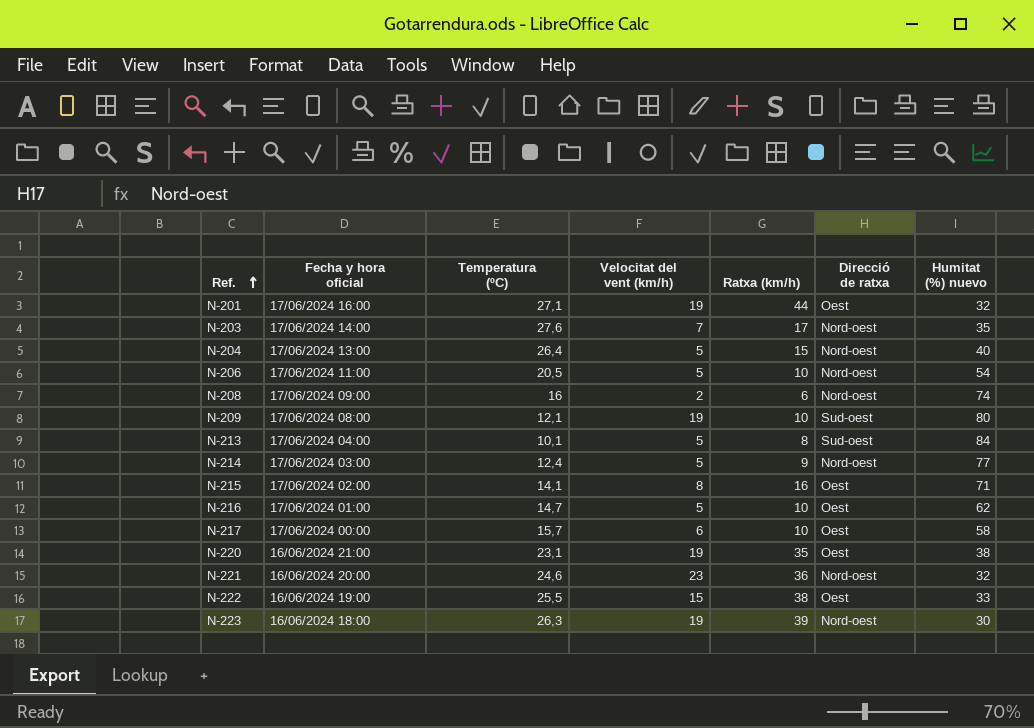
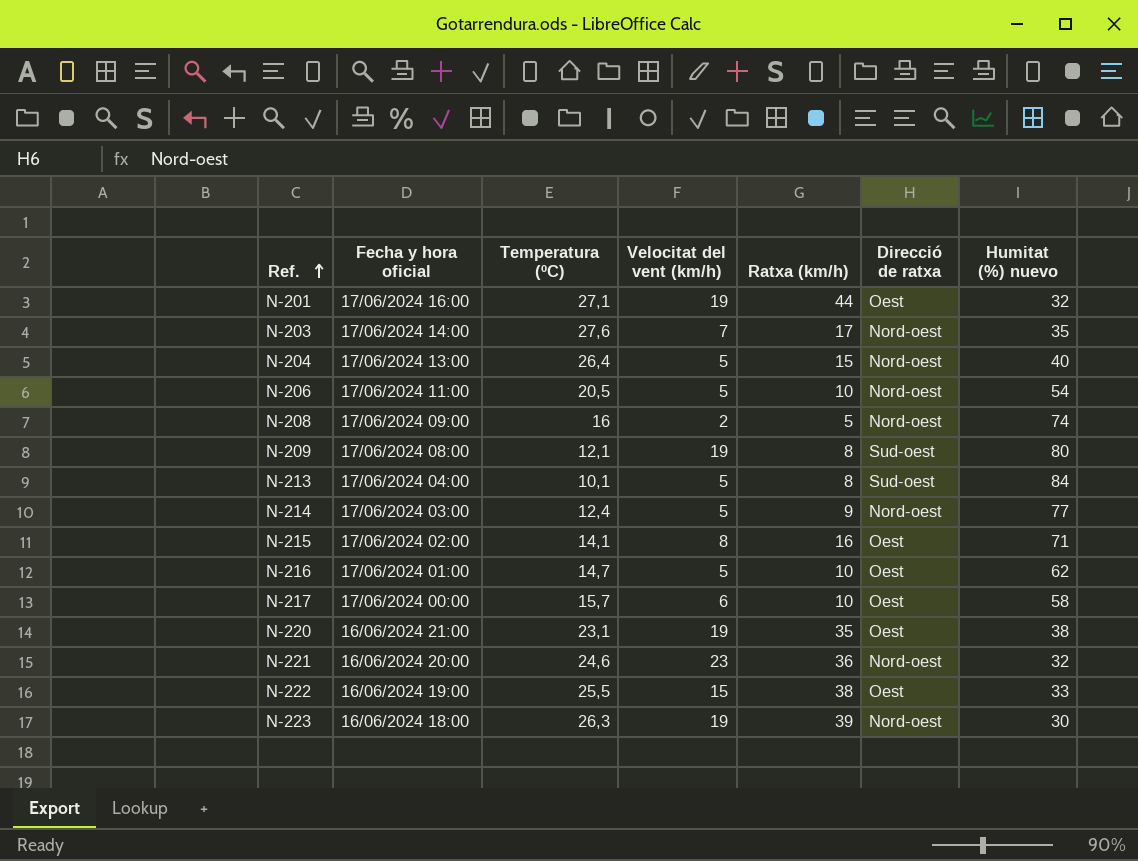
N-208 | Ratxa (km/h): 6 -> 5
N-209 | Ratxa (km/h): 10 -> 8

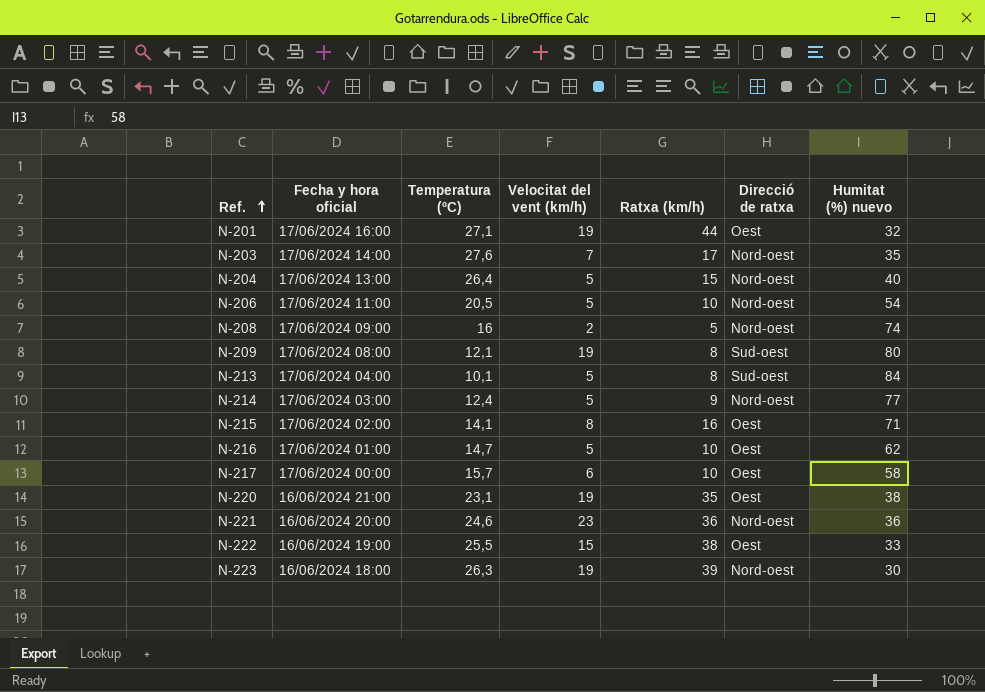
N-221 | Humitat (%) nuevo: 32 -> 36

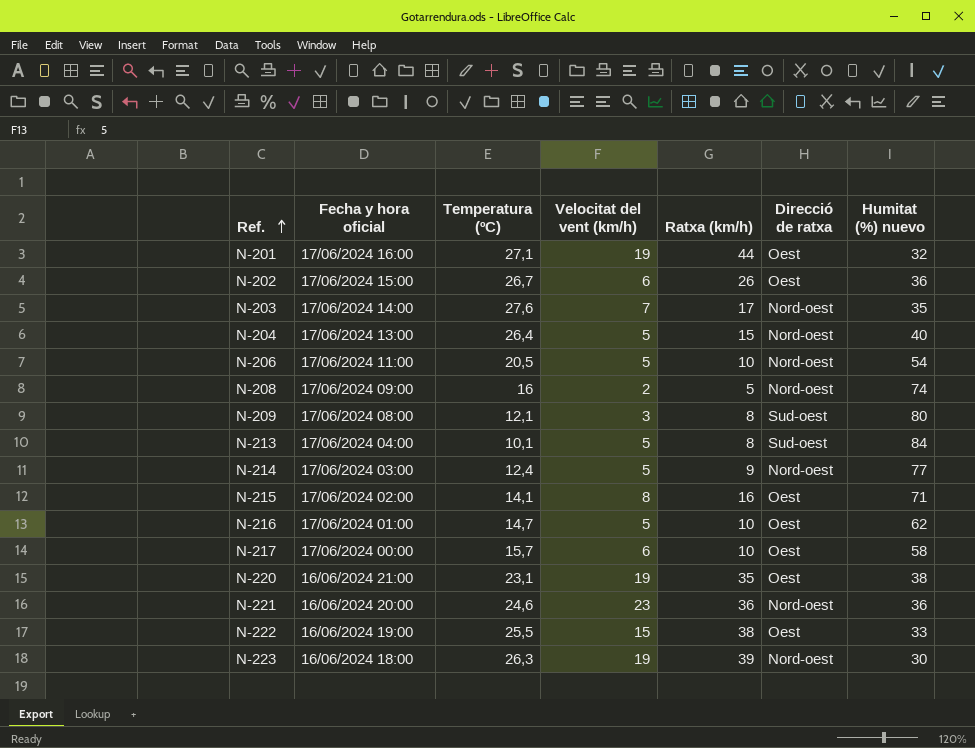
row N-202: none -> 17/06/2024 15:00 | 26,7 | 6 | 26 | Oest | 36
N-209 | Velocitat del vent (km/h): 19 -> 3

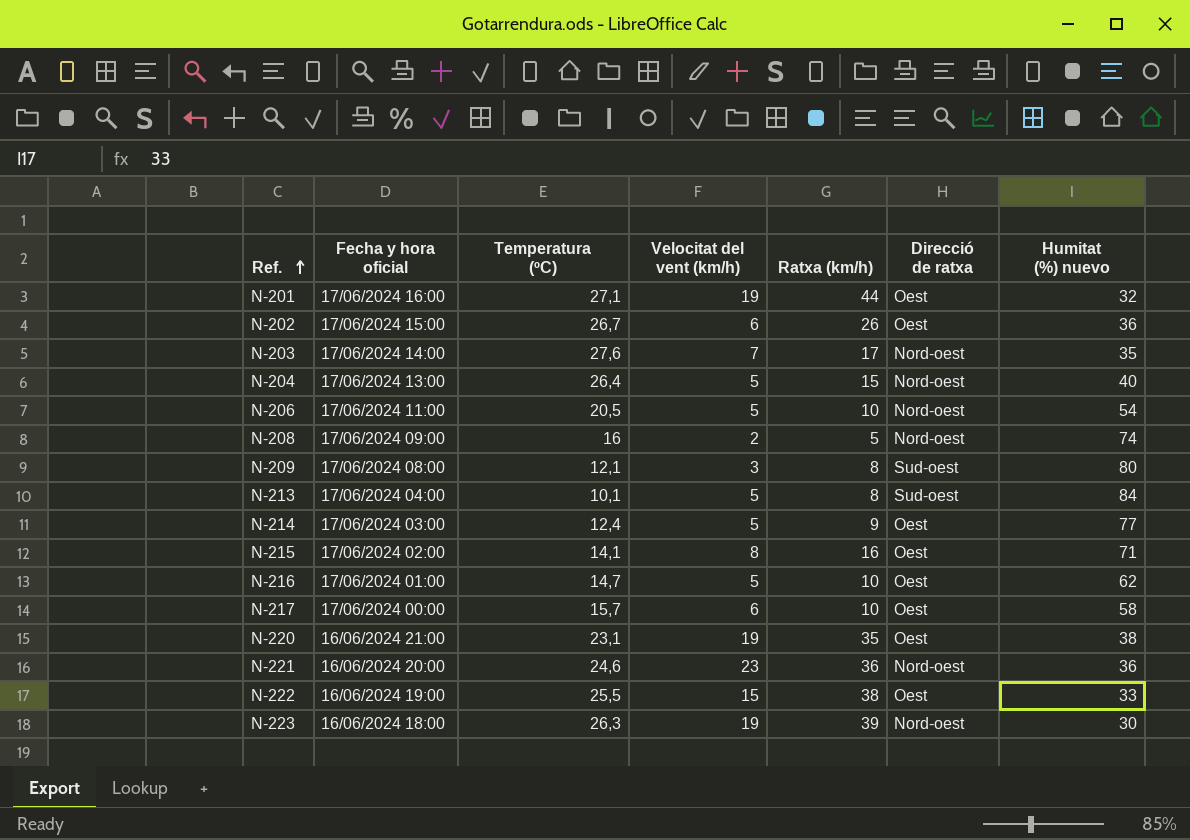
N-214 | Direcció de ratxa: Nord-oest -> Oest

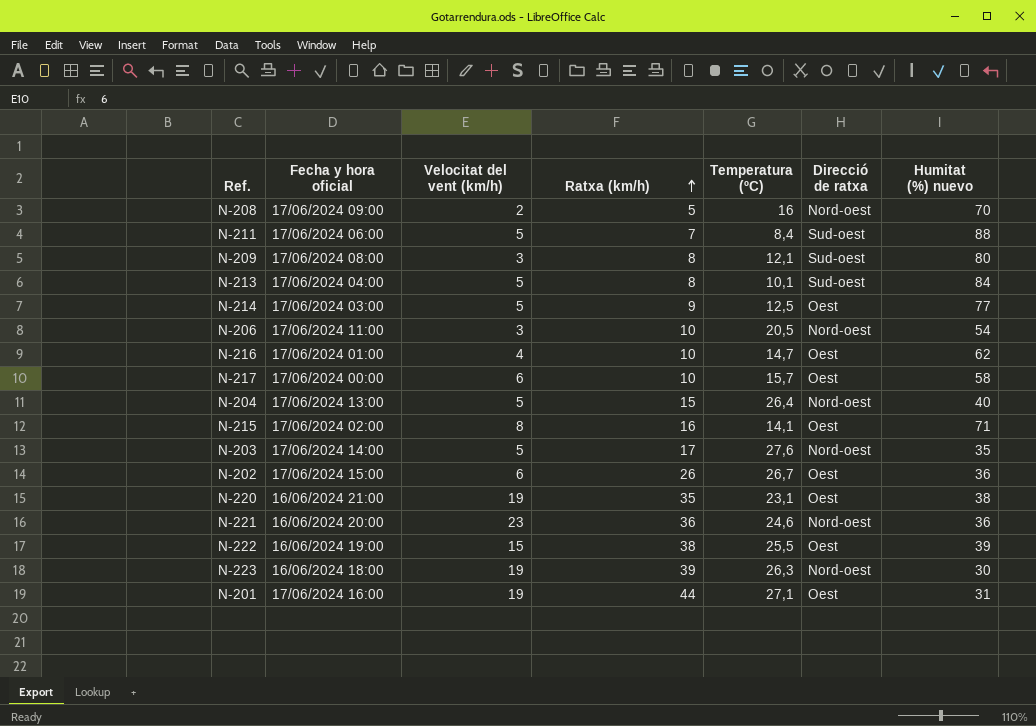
row order: Ref. ascending -> Ratxa (km/h) ascending
column Temperatura (ºC) | position: 3 -> 5
N-208 | Humitat (%) nuevo: 74 -> 70
row N-211: none -> 17/06/2024 06:00 | 5 | 7 | 8,4 | Sud-oest | 88
N-214 | Temperatura (ºC): 12,4 -> 12,5
N-206 | Velocitat del vent (km/h): 5 -> 3
N-216 | Velocitat del vent (km/h): 5 -> 4
N-203 | Velocitat del vent (km/h): 7 -> 5
N-222 | Humitat (%) nuevo: 33 -> 39
N-201 | Humitat (%) nuevo: 32 -> 31

